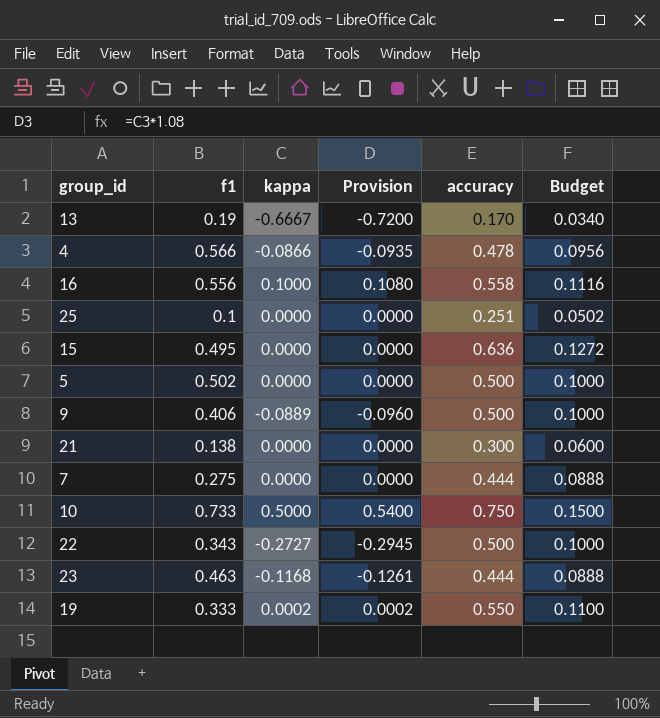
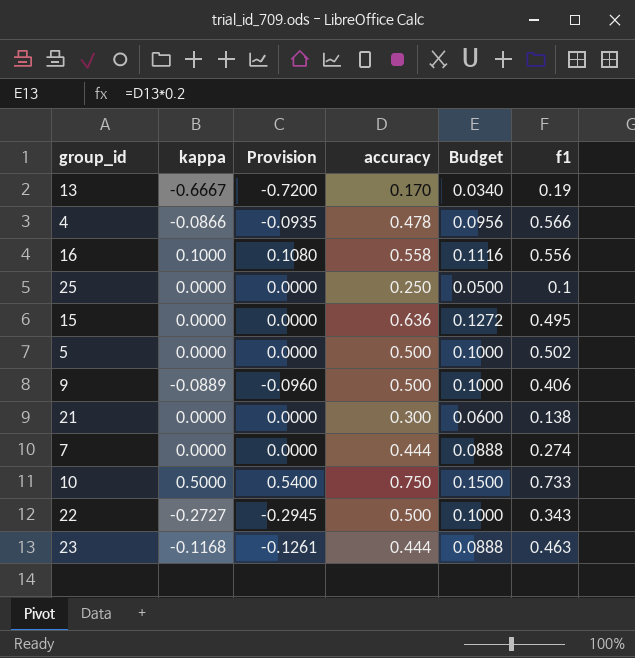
column f1 | position: 2 -> 6
row 19: 0.333 | 0.0002 | 0.0002 | 0.550 | 0.1100 -> none
25 | accuracy: 0.251 -> 0.250
25 | Budget: 0.0502 -> 0.0500
7 | f1: 0.275 -> 0.274

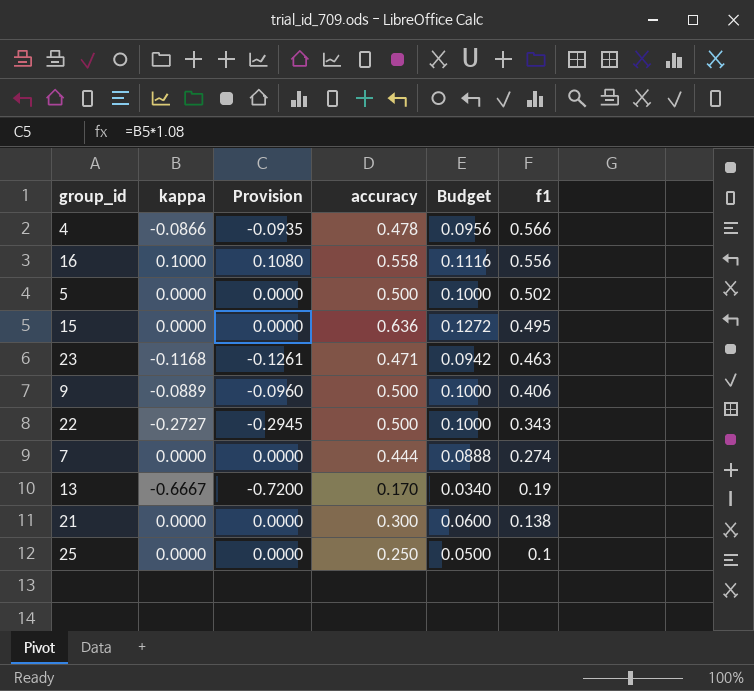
row order: none -> f1 descending
row 10: 0.5000 | 0.5400 | 0.750 | 0.1500 | 0.733 -> none
23 | accuracy: 0.444 -> 0.471
23 | Budget: 0.0888 -> 0.0942

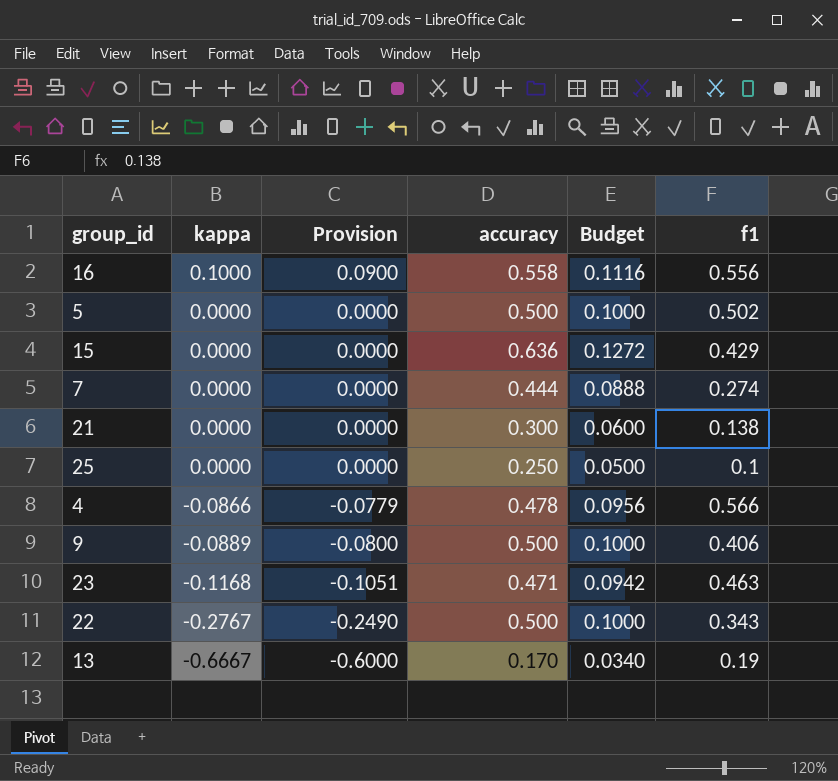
row order: f1 descending -> kappa descending
column Provision | formula: [kappa] * 1.08 -> [kappa] * 0.9
15 | f1: 0.495 -> 0.429
22 | kappa: -0.2727 -> -0.2767

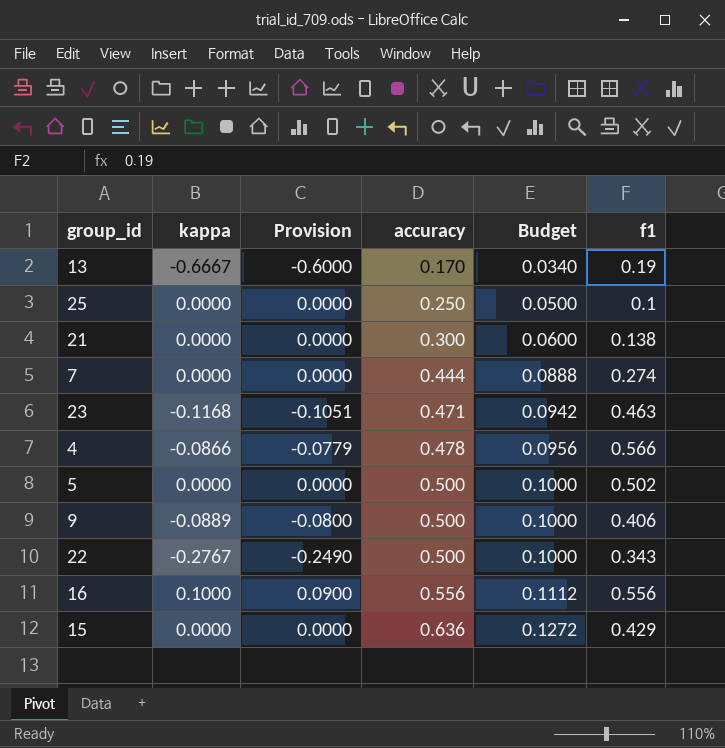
row order: kappa descending -> accuracy ascending
16 | accuracy: 0.558 -> 0.556
16 | Budget: 0.1116 -> 0.1112

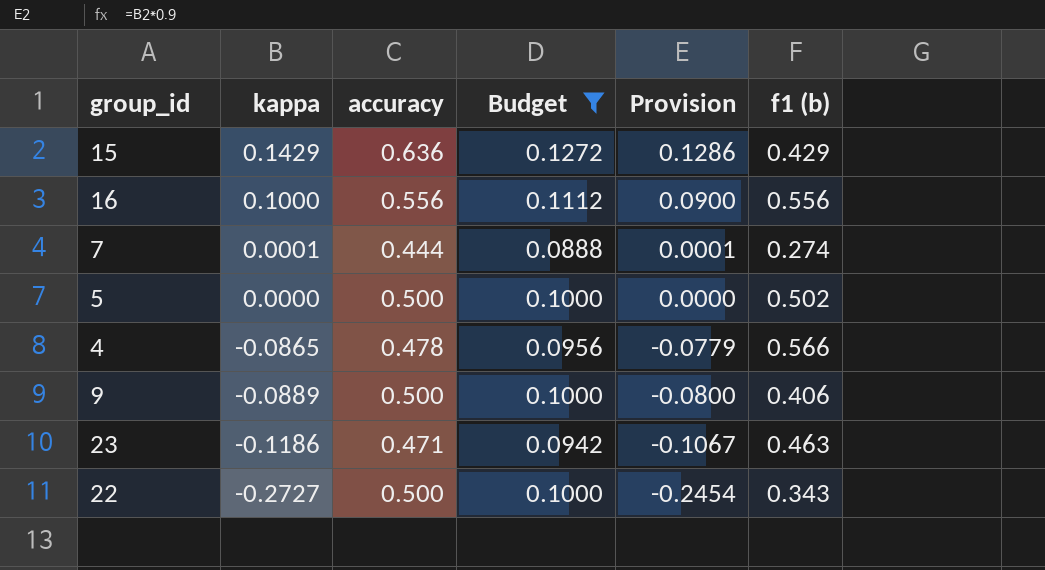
filter: none -> Budget >= 0.0888
row order: accuracy ascending -> kappa descending
column Provision | position: 3 -> 5
column name: f1 -> f1 (b)
15 | kappa: 0.0000 -> 0.1429
15 | Provision: 0.0000 -> 0.1286
7 | kappa: 0.0000 -> 0.0001
7 | Provision: 0.0000 -> 0.0001
4 | kappa: -0.0866 -> -0.0865
23 | kappa: -0.1168 -> -0.1186
23 | Provision: -0.1051 -> -0.1067
22 | kappa: -0.2767 -> -0.2727
22 | Provision: -0.2490 -> -0.2454

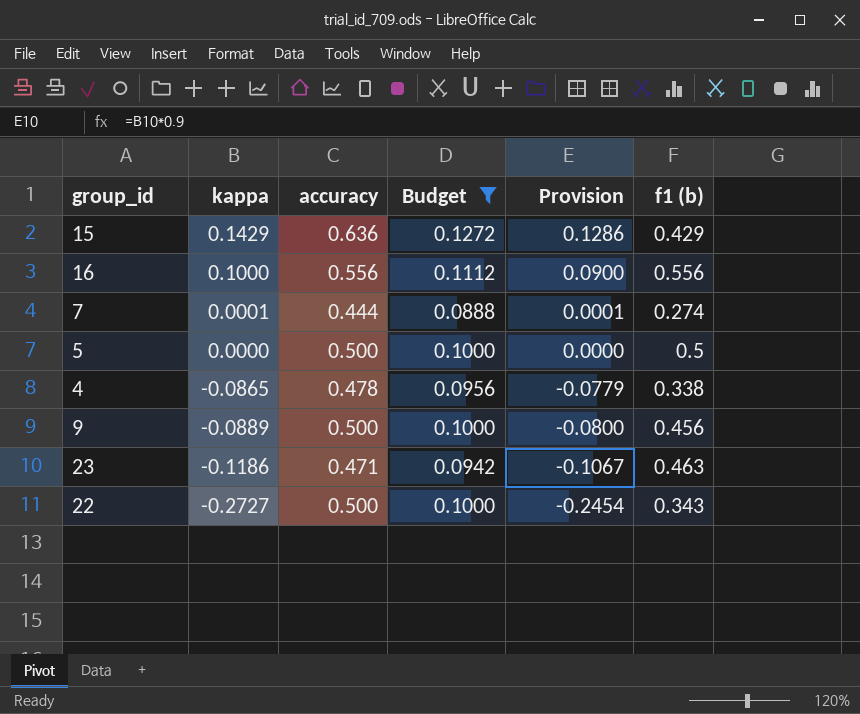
5 | f1 (b): 0.502 -> 0.5
4 | f1 (b): 0.566 -> 0.338
9 | f1 (b): 0.406 -> 0.456

